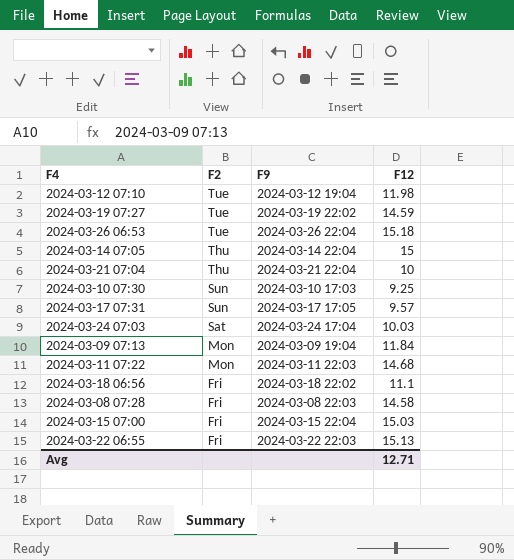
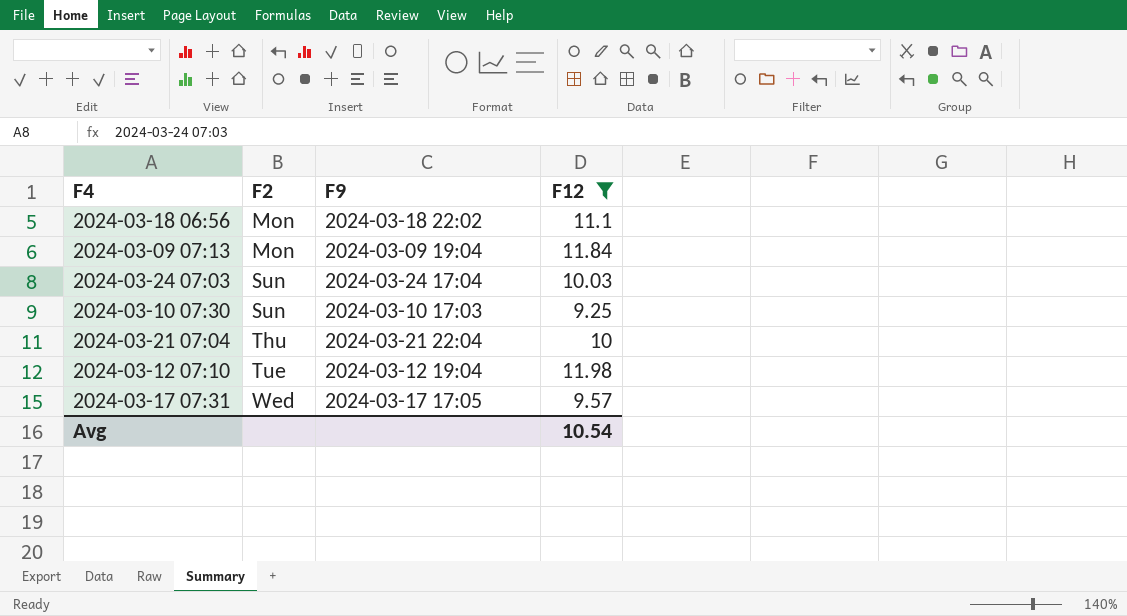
filter: none -> F12 <= 11.98
row order: F2 descending -> F2 ascending
2024-03-18 06:56 | F2: Fri -> Mon
2024-03-24 07:03 | F2: Sat -> Sun
2024-03-17 07:31 | F2: Sun -> Wed
Avg | F12: 12.71 -> 10.54

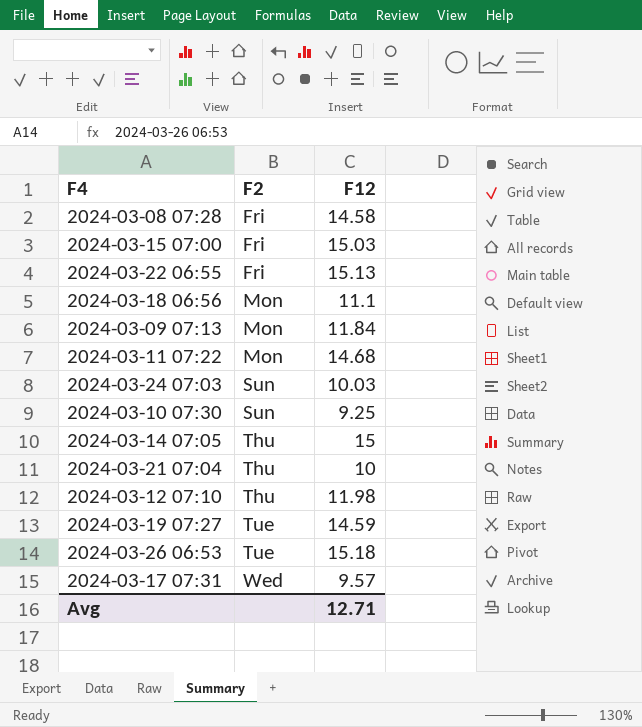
filter: F12 <= 11.98 -> none
column F9 | position: 3 -> none
2024-03-12 07:10 | F2: Tue -> Thu
Avg | F12: 10.54 -> 12.71

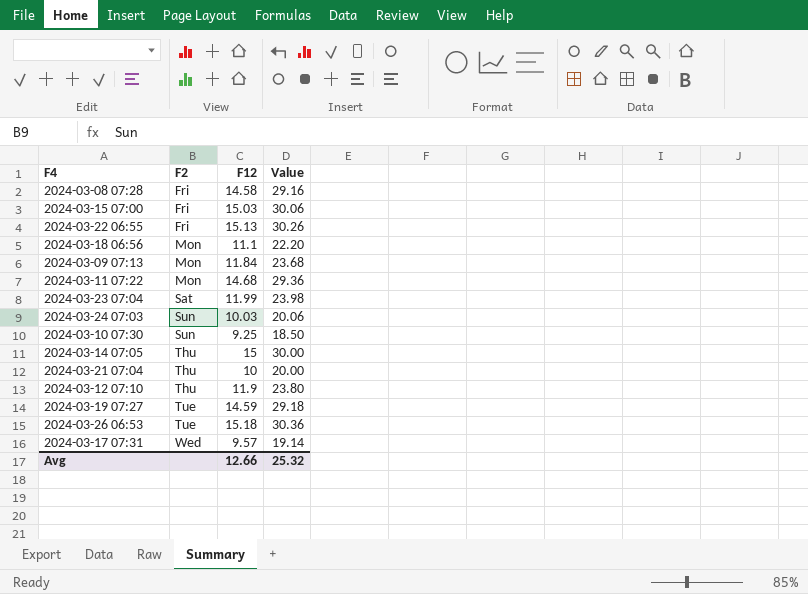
column Value | formula: none -> [F12] * 2
row 2024-03-23 07:04: none -> Sat | 11.99 | 23.98
2024-03-12 07:10 | F12: 11.98 -> 11.9
Avg | F12: 12.71 -> 12.66

